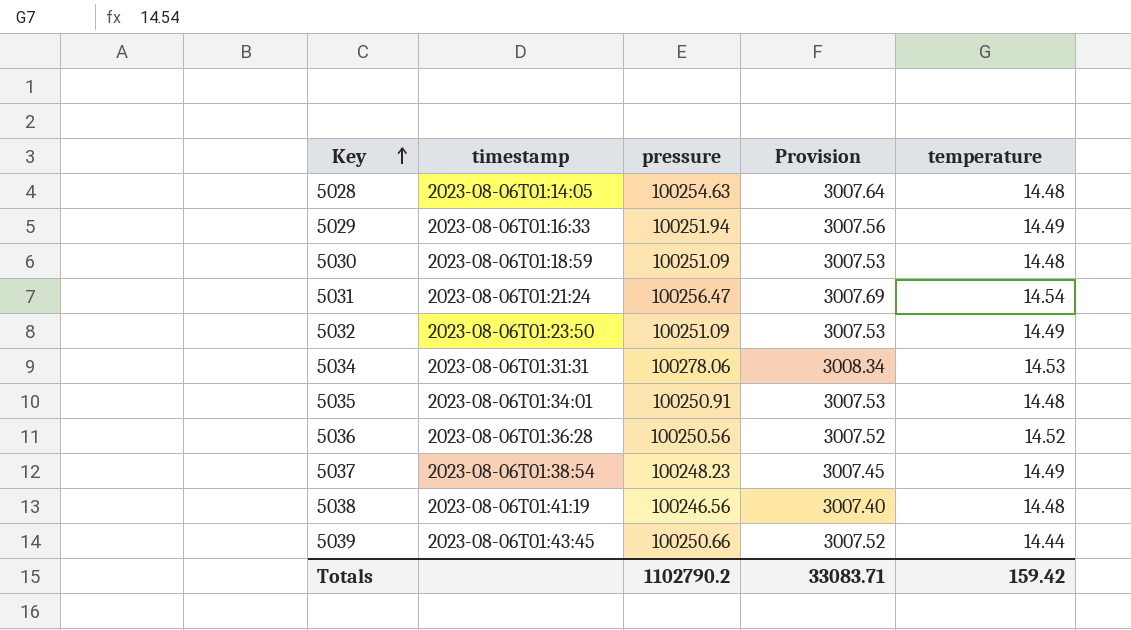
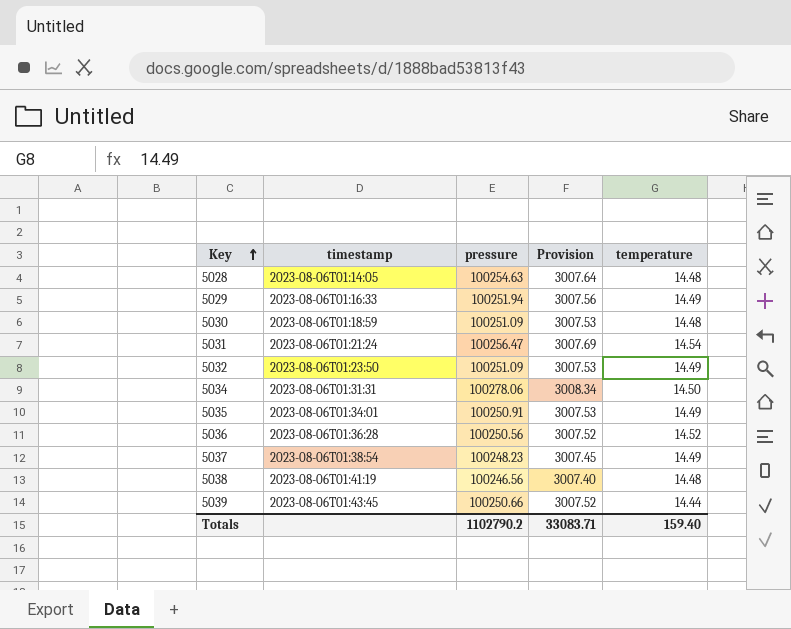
5034 | temperature: 14.53 -> 14.50
5035 | temperature: 14.48 -> 14.49
Totals | temperature: 159.42 -> 159.40

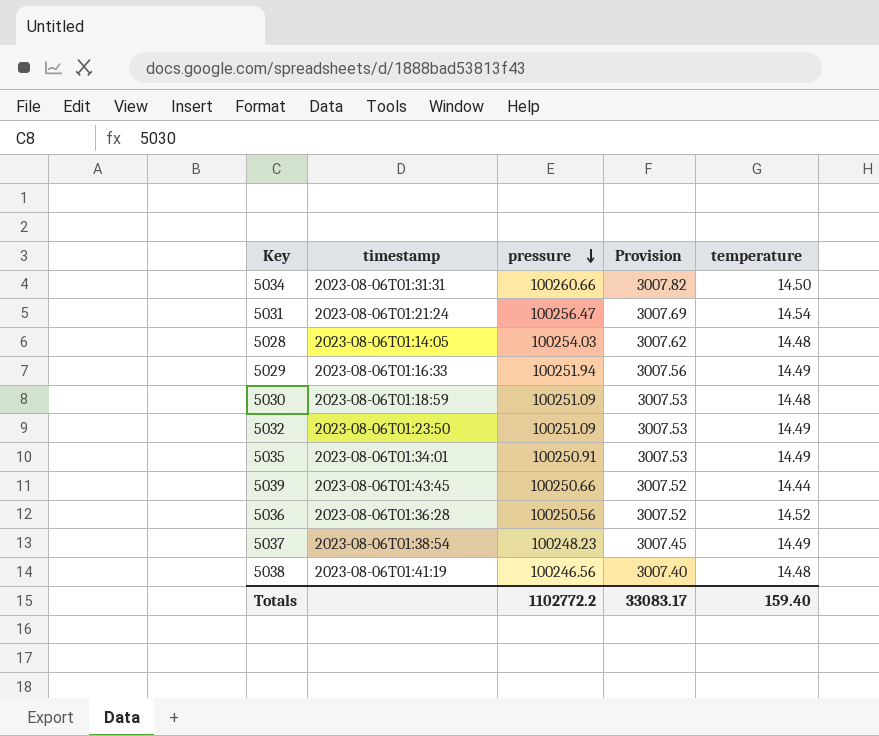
row order: Key ascending -> pressure descending
5034 | pressure: 100278.06 -> 100260.66
5034 | Provision: 3008.34 -> 3007.82
5028 | pressure: 100254.63 -> 100254.03
5028 | Provision: 3007.64 -> 3007.62
Totals | pressure: 1102790.2 -> 1102772.2
Totals | Provision: 33083.71 -> 33083.17

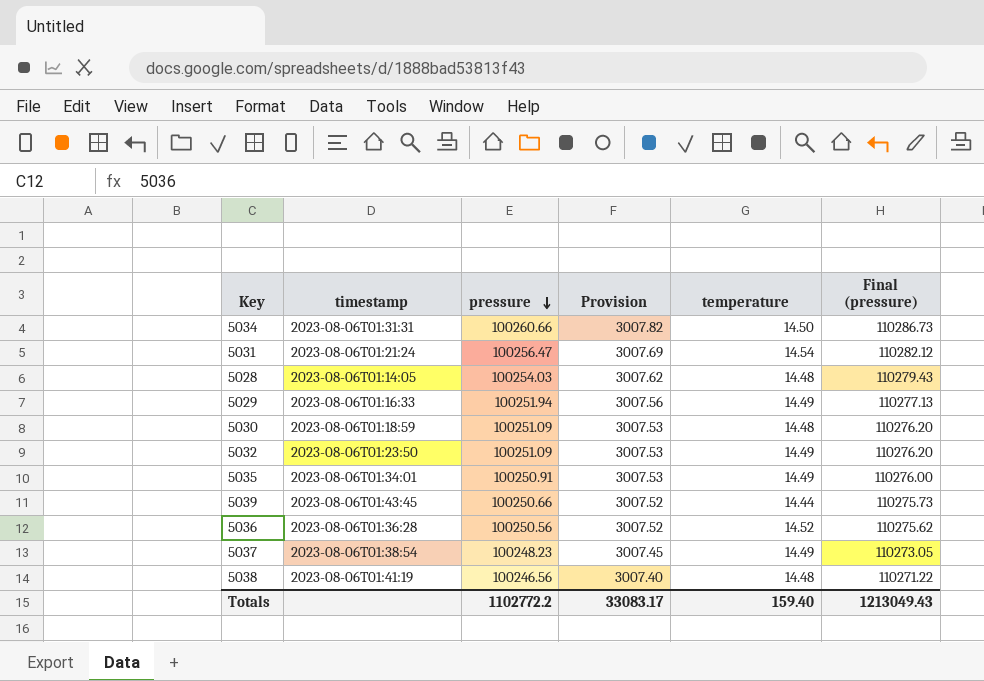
column Final (pressure) | formula: none -> [pressure] * 1.1

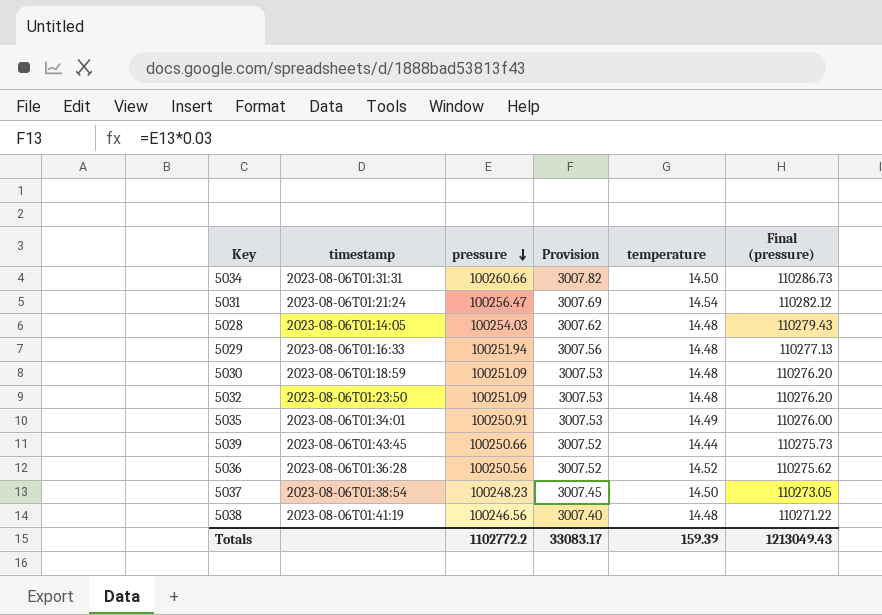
5029 | temperature: 14.49 -> 14.48
5032 | temperature: 14.49 -> 14.48
5037 | temperature: 14.49 -> 14.50
Totals | temperature: 159.40 -> 159.39

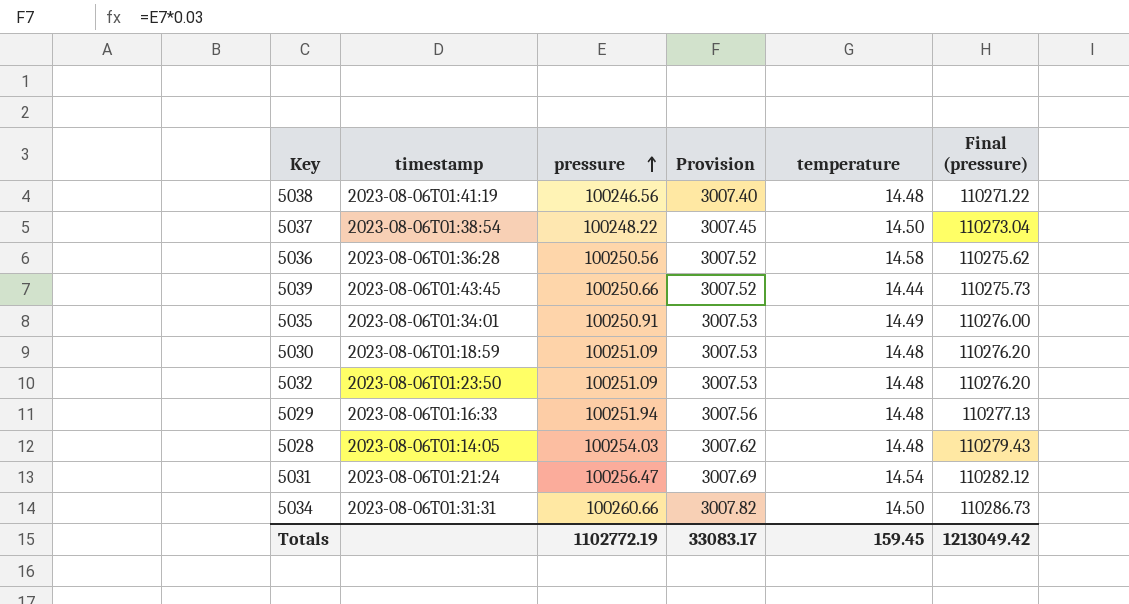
row order: pressure descending -> pressure ascending
5037 | pressure: 100248.23 -> 100248.22
5037 | Final (pressure): 110273.05 -> 110273.04
5036 | temperature: 14.52 -> 14.58
Totals | pressure: 1102772.2 -> 1102772.19
Totals | temperature: 159.39 -> 159.45
Totals | Final (pressure): 1213049.43 -> 1213049.42

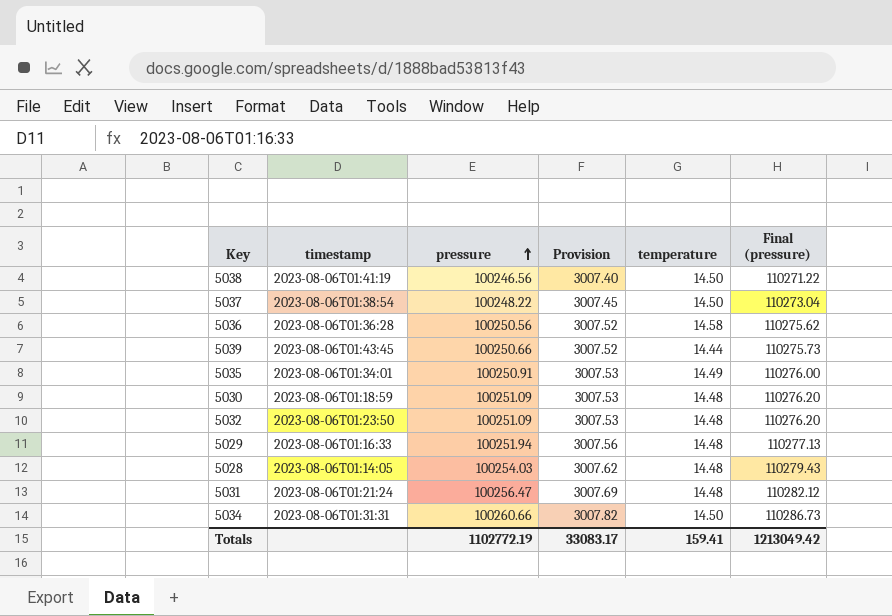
5038 | temperature: 14.48 -> 14.50
5031 | temperature: 14.54 -> 14.48
Totals | temperature: 159.45 -> 159.41

